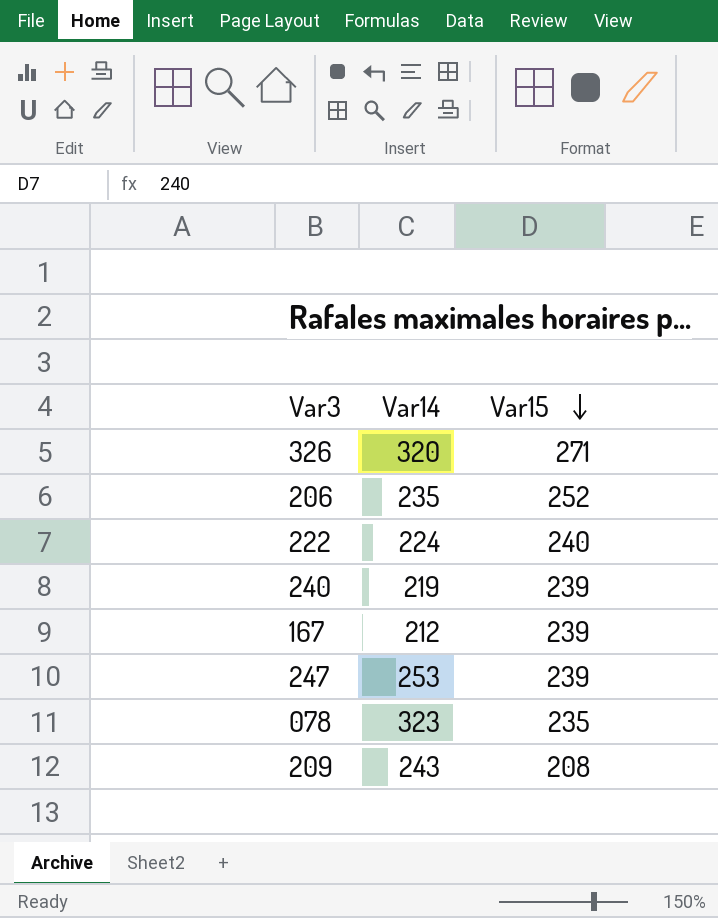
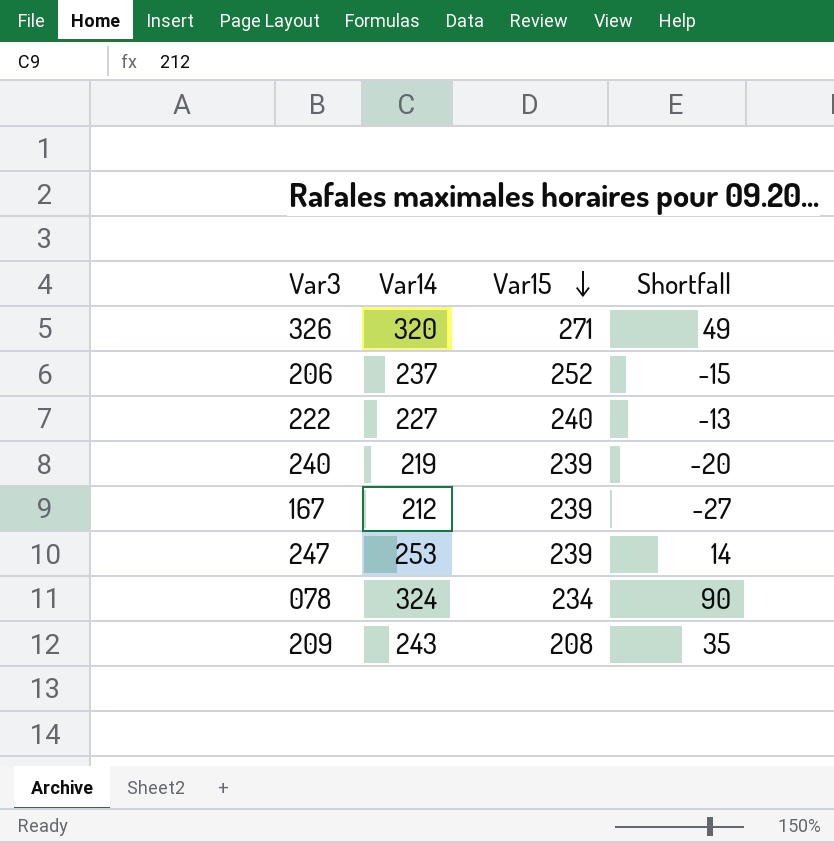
column Shortfall | formula: none -> [Var14] - [Var15]
206 | Var14: 235 -> 237
222 | Var14: 224 -> 227
078 | Var14: 323 -> 324
078 | Var15: 235 -> 234

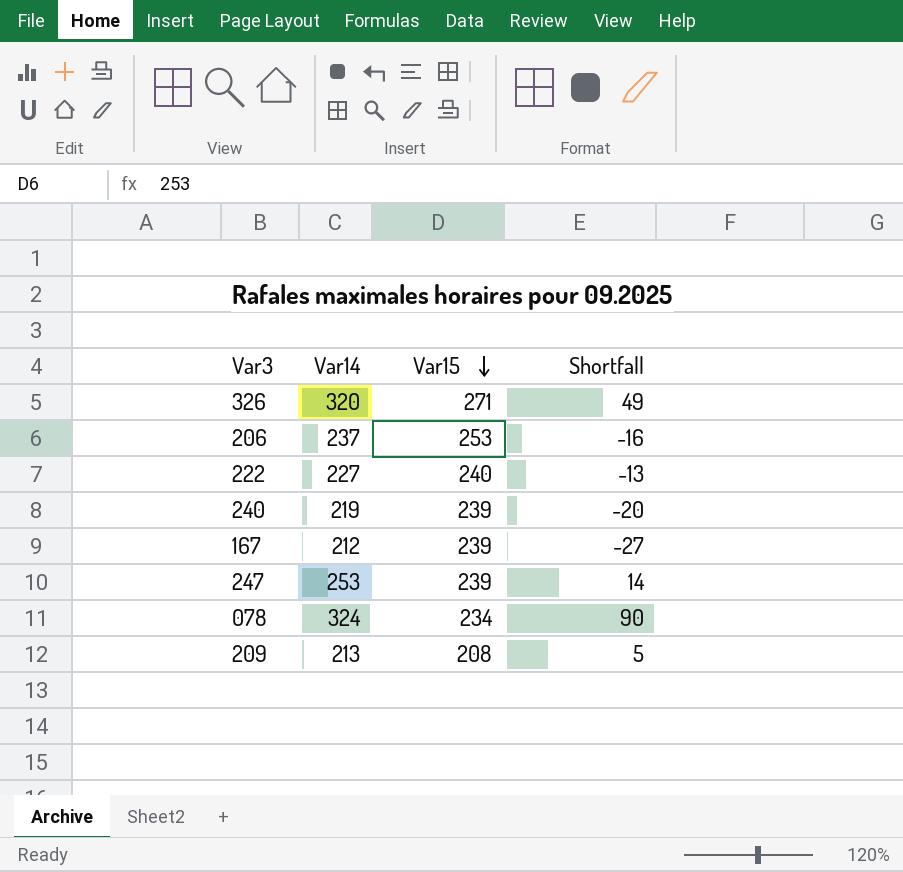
206 | Var15: 252 -> 253
206 | Shortfall: -15 -> -16
209 | Var14: 243 -> 213
209 | Shortfall: 35 -> 5

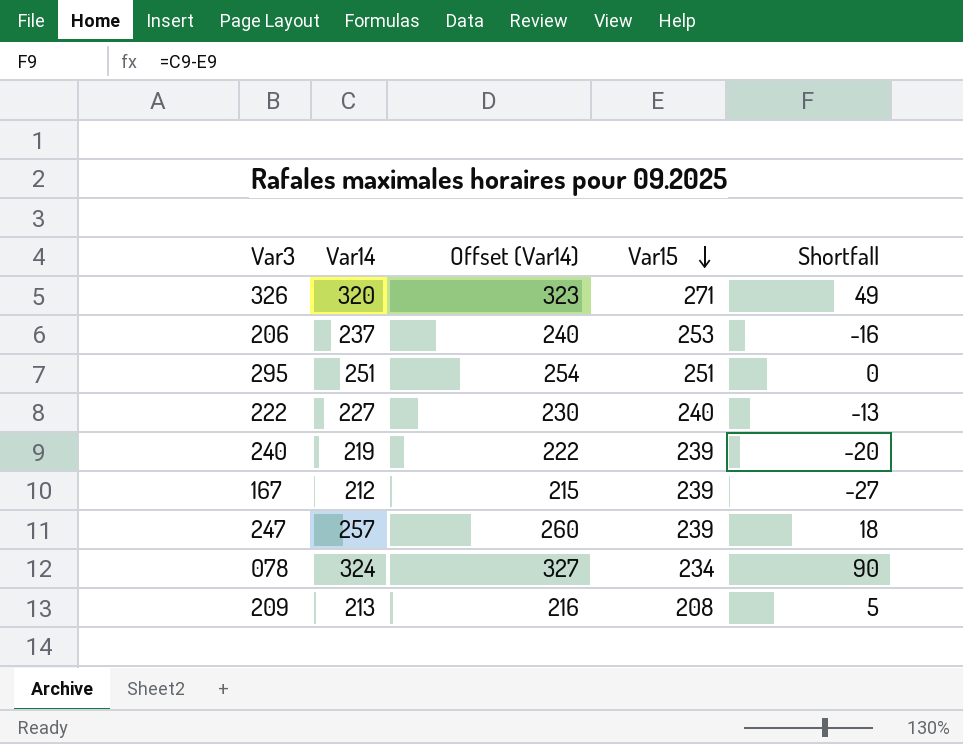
column Offset (Var14) | formula: none -> [Var14] + 3
row 295: none -> 251 | 254 | 251 | 0
247 | Var14: 253 -> 257
247 | Shortfall: 14 -> 18

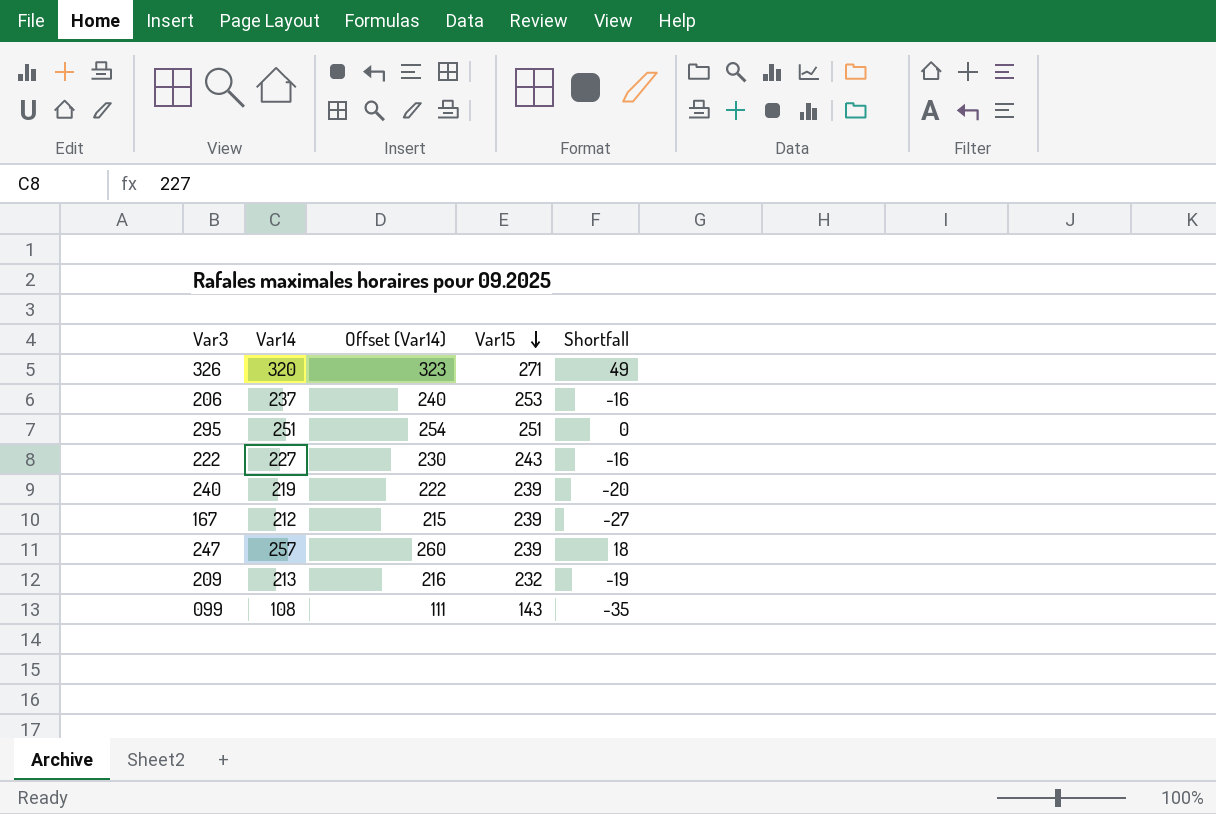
row 078: 324 | 327 | 234 | 90 -> none
222 | Var15: 240 -> 243
222 | Shortfall: -13 -> -16
209 | Var15: 208 -> 232
209 | Shortfall: 5 -> -19
row 099: none -> 108 | 111 | 143 | -35

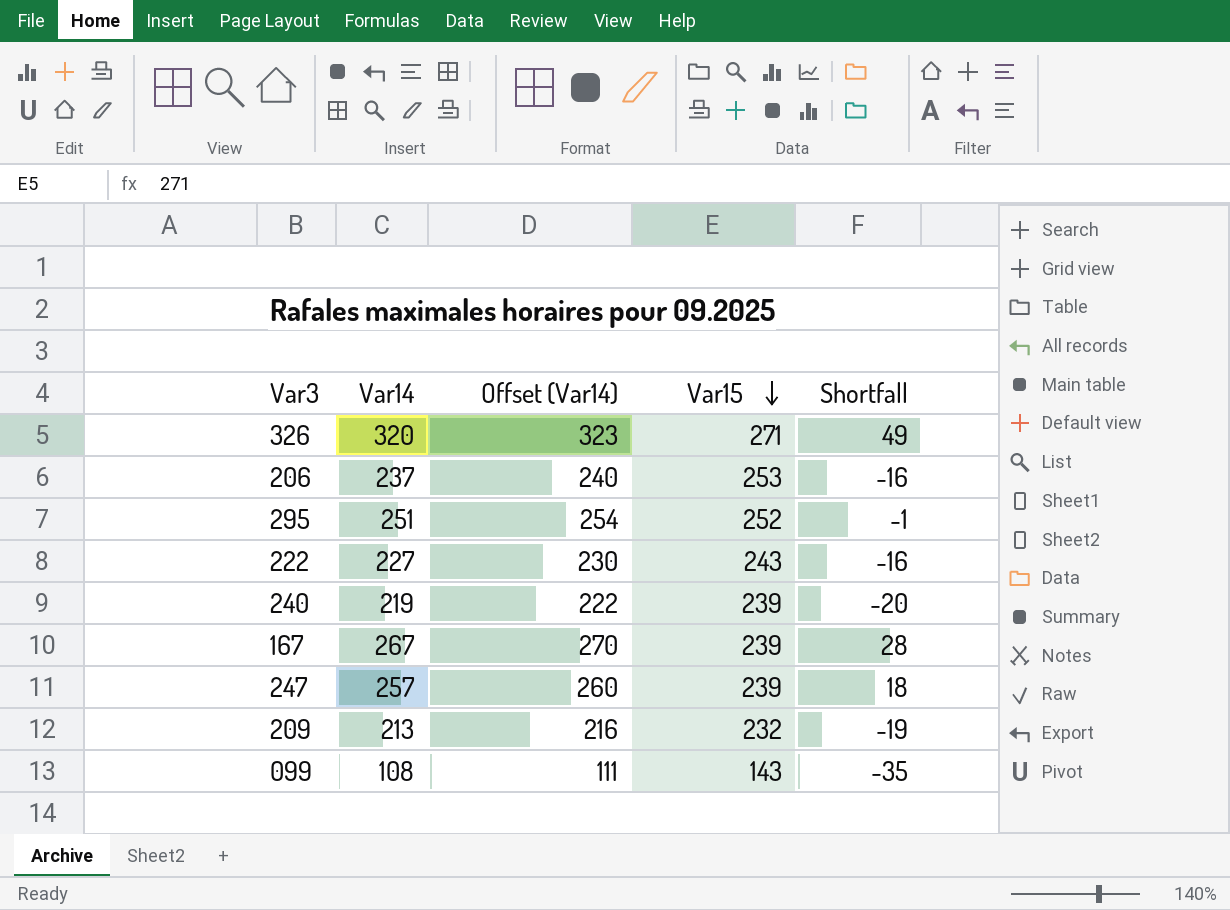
295 | Var15: 251 -> 252
295 | Shortfall: 0 -> -1
167 | Var14: 212 -> 267
167 | Offset (Var14): 215 -> 270
167 | Shortfall: -27 -> 28

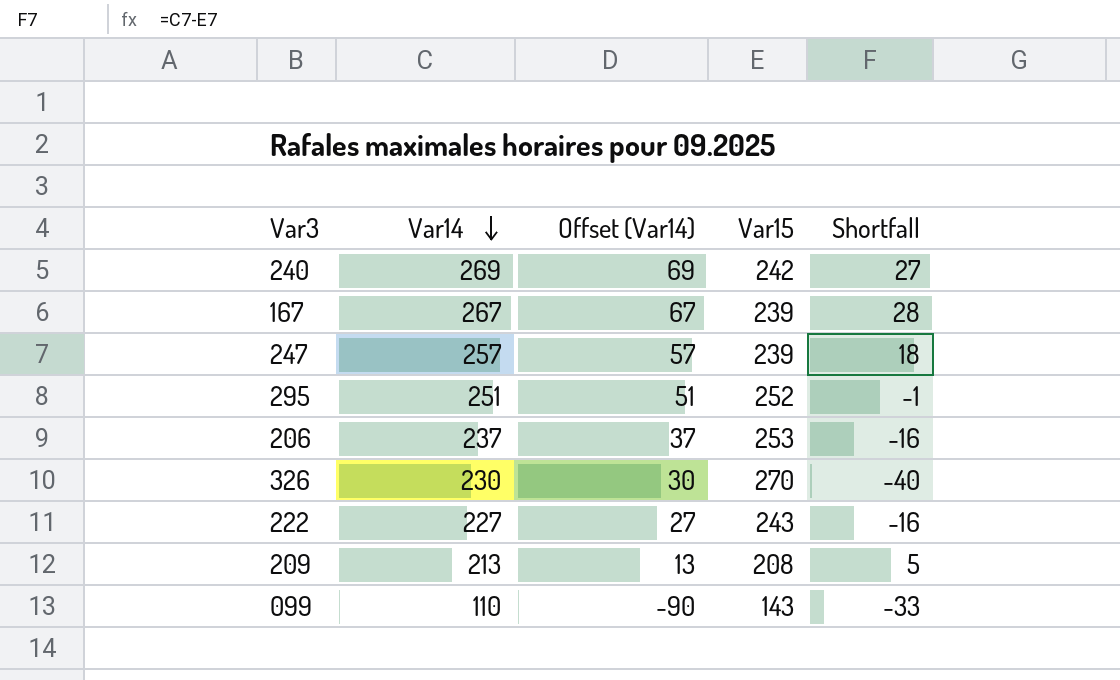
row order: Var15 descending -> Var14 descending
column Offset (Var14) | formula: [Var14] + 3 -> [Var14] - 200
240 | Var14: 219 -> 269
240 | Var15: 239 -> 242
240 | Shortfall: -20 -> 27
326 | Var14: 320 -> 230
326 | Var15: 271 -> 270
326 | Shortfall: 49 -> -40
209 | Var15: 232 -> 208
209 | Shortfall: -19 -> 5
099 | Var14: 108 -> 110
099 | Shortfall: -35 -> -33

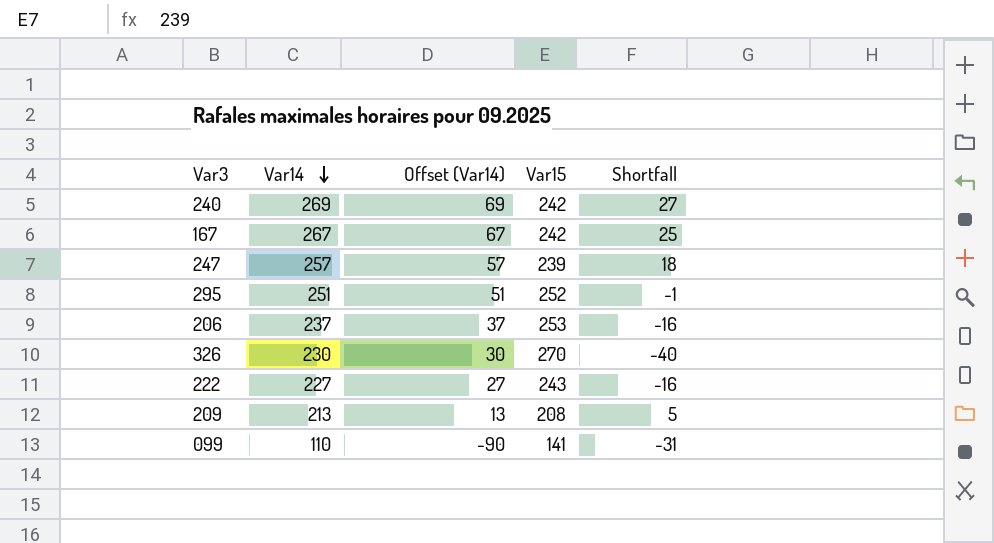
167 | Var15: 239 -> 242
167 | Shortfall: 28 -> 25
099 | Var15: 143 -> 141
099 | Shortfall: -33 -> -31

